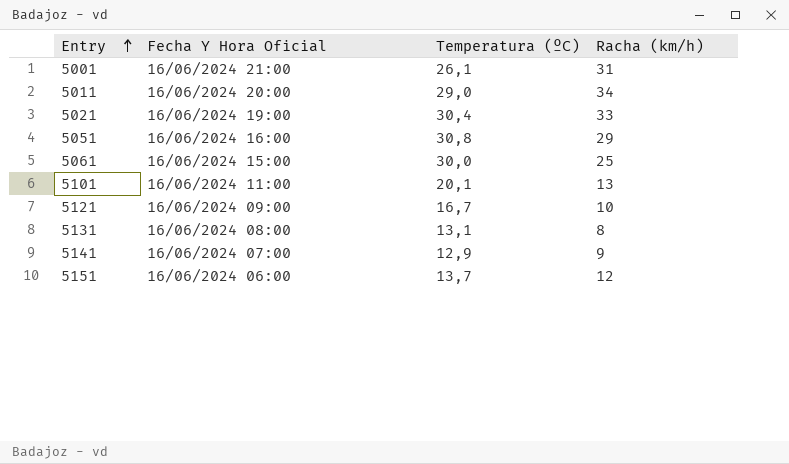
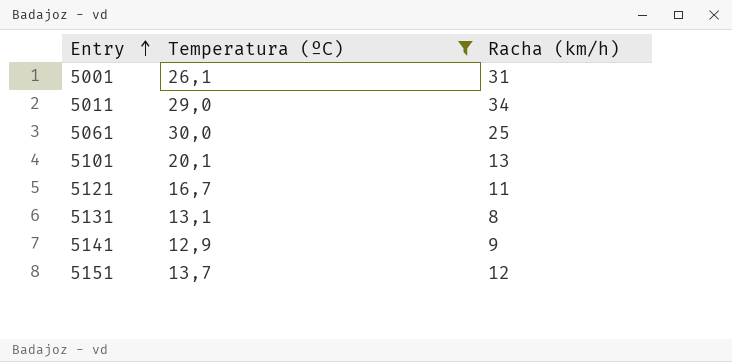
filter: none -> Temperatura (ºC) <= 30,0
column Fecha Y Hora Oficial | position: 2 -> none
5121 | Racha (km/h): 10 -> 11

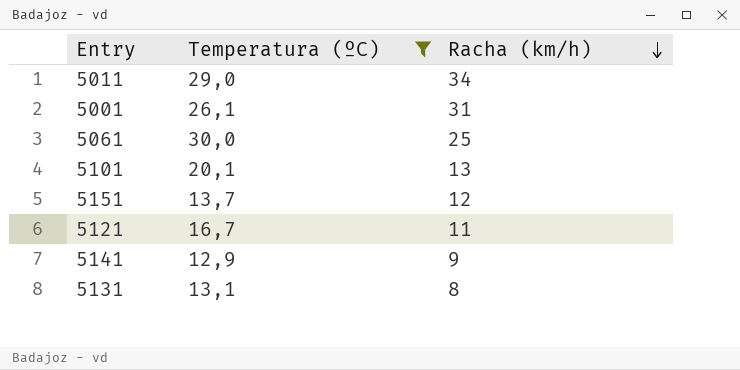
row order: Entry ascending -> Racha (km/h) descending

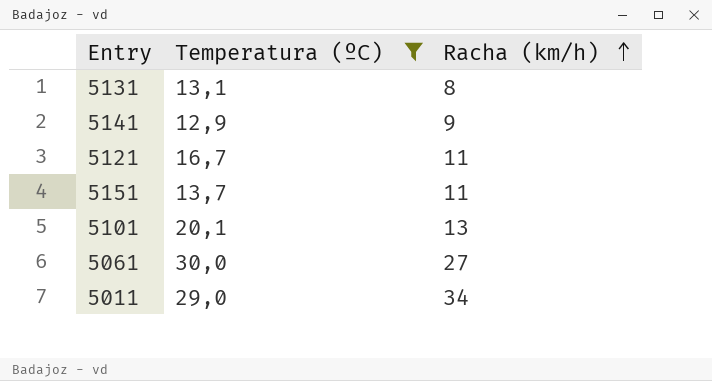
row order: Racha (km/h) descending -> Racha (km/h) ascending
row 5001: 26,1 | 31 -> none
5151 | Racha (km/h): 12 -> 11
5061 | Racha (km/h): 25 -> 27

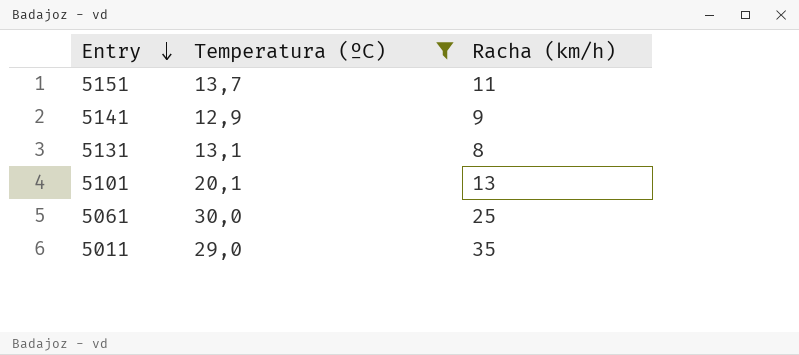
row order: Racha (km/h) ascending -> Entry descending
row 5121: 16,7 | 11 -> none
5061 | Racha (km/h): 27 -> 25
5011 | Racha (km/h): 34 -> 35

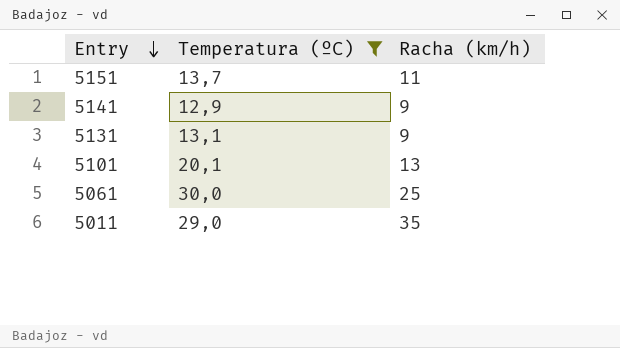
5131 | Racha (km/h): 8 -> 9

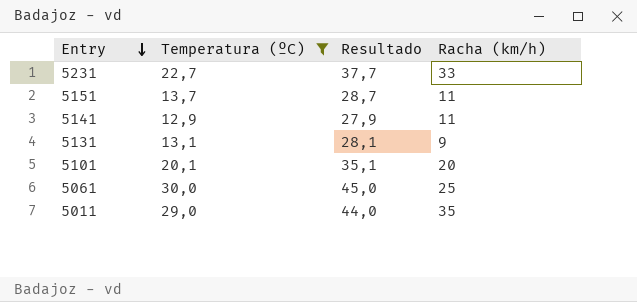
column Resultado | formula: none -> [Temperatura (ºC)] + 15
row 5231: none -> 22,7 | 37,7 | 33
5141 | Racha (km/h): 9 -> 11
5101 | Racha (km/h): 13 -> 20

